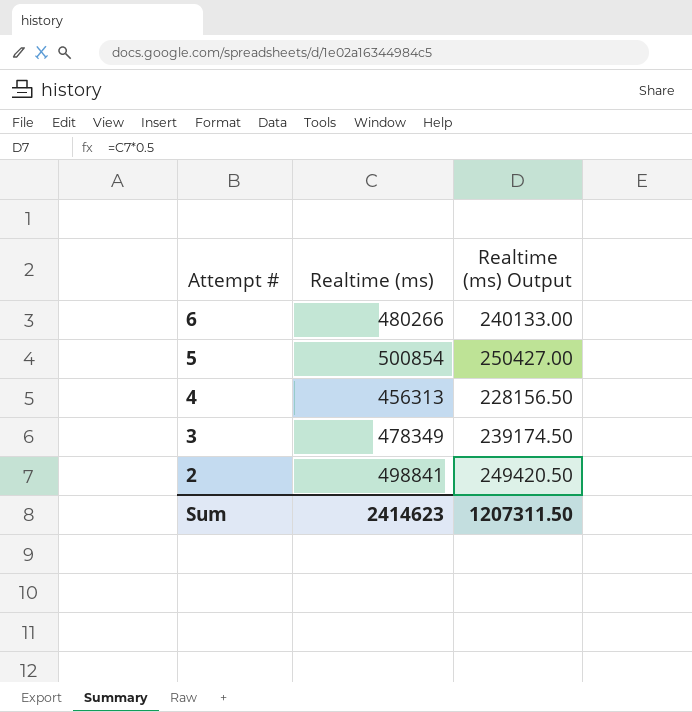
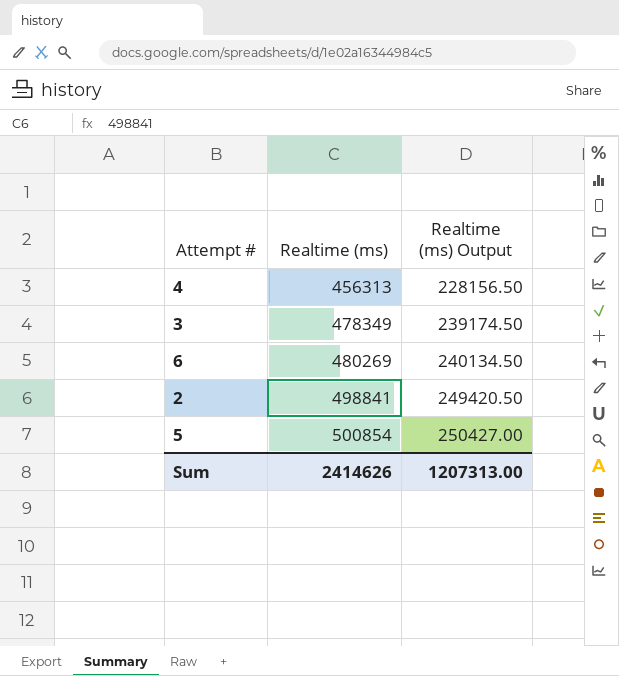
row order: Attempt # descending -> Realtime (ms) ascending
6 | Realtime (ms): 480266 -> 480269
6 | Realtime (ms) Output: 240133.00 -> 240134.50
Sum | Realtime (ms): 2414623 -> 2414626
Sum | Realtime (ms) Output: 1207311.50 -> 1207313.00

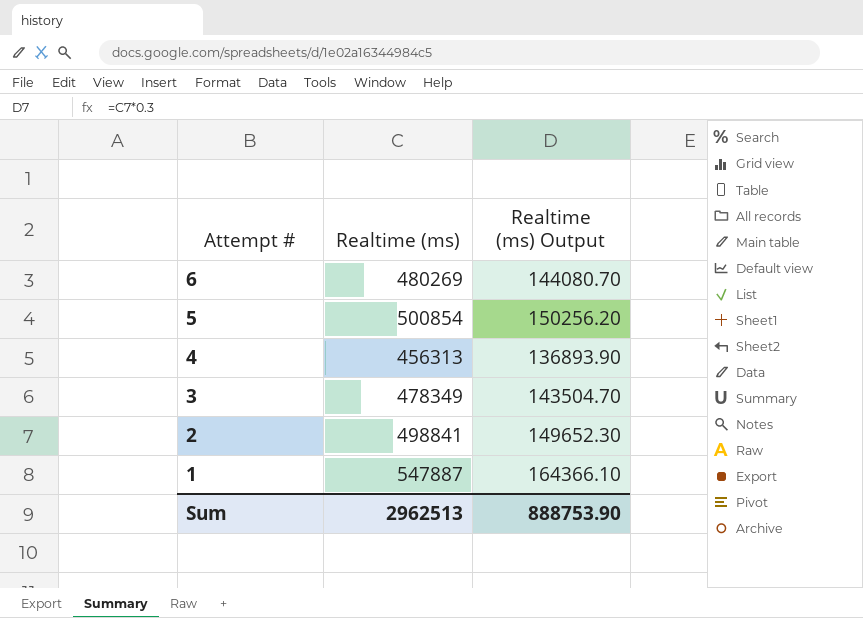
row order: Realtime (ms) ascending -> Attempt # descending
column Realtime (ms) Output | formula: [Realtime (ms)] * 0.5 -> [Realtime (ms)] * 0.3
row 1: none -> 547887 | 164366.10
Sum | Realtime (ms): 2414626 -> 2962513
Sum | Realtime (ms) Output: 1207313.00 -> 888753.90

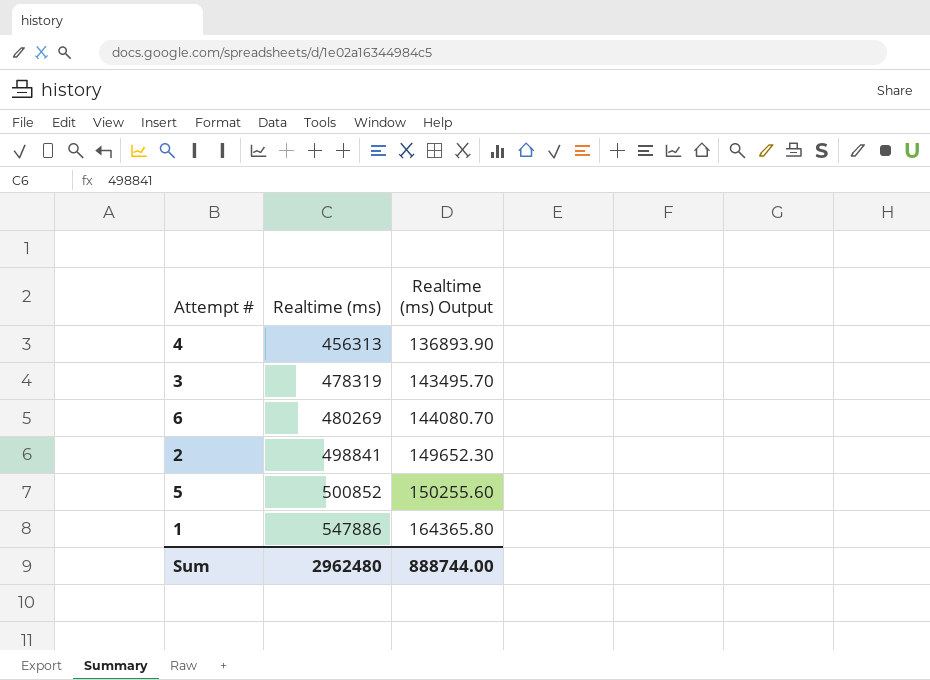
row order: Attempt # descending -> Realtime (ms) ascending
3 | Realtime (ms): 478349 -> 478319
3 | Realtime (ms) Output: 143504.70 -> 143495.70
5 | Realtime (ms): 500854 -> 500852
5 | Realtime (ms) Output: 150256.20 -> 150255.60
1 | Realtime (ms): 547887 -> 547886
1 | Realtime (ms) Output: 164366.10 -> 164365.80
Sum | Realtime (ms): 2962513 -> 2962480
Sum | Realtime (ms) Output: 888753.90 -> 888744.00

